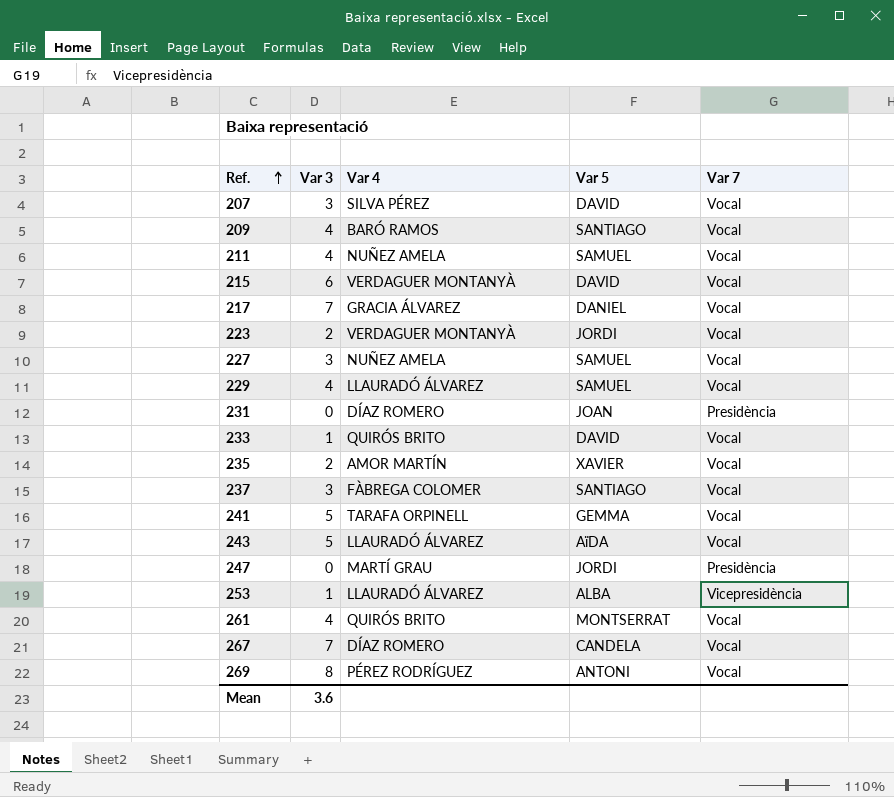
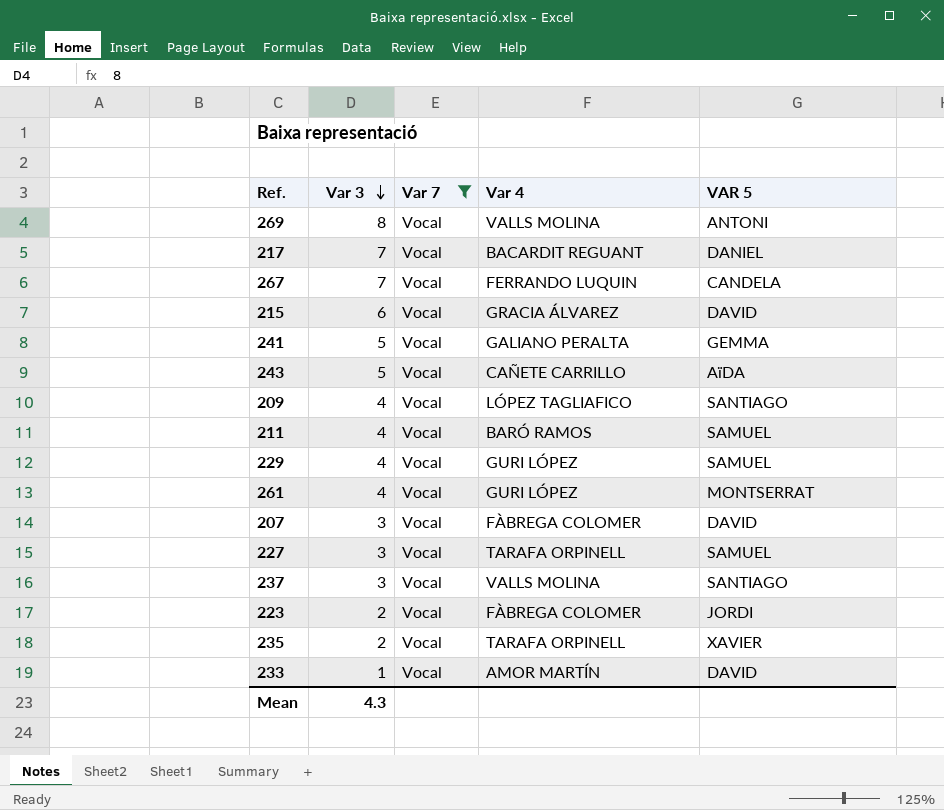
filter: none -> Var 7 = Vocal
row order: Ref. ascending -> Var 3 descending
column Var 7 | position: 5 -> 3
column name: Var 5 -> VAR 5
269 | Var 4: PÉREZ RODRÍGUEZ -> VALLS MOLINA
217 | Var 4: GRACIA ÁLVAREZ -> BACARDIT REGUANT
267 | Var 4: DÍAZ ROMERO -> FERRANDO LUQUIN
215 | Var 4: VERDAGUER MONTANYÀ -> GRACIA ÁLVAREZ
241 | Var 4: TARAFA ORPINELL -> GALIANO PERALTA
243 | Var 4: LLAURADÓ ÁLVAREZ -> CAÑETE CARRILLO
209 | Var 4: BARÓ RAMOS -> LÓPEZ TAGLIAFICO
211 | Var 4: NUÑEZ AMELA -> BARÓ RAMOS
229 | Var 4: LLAURADÓ ÁLVAREZ -> GURI LÓPEZ
261 | Var 4: QUIRÓS BRITO -> GURI LÓPEZ
207 | Var 4: SILVA PÉREZ -> FÀBREGA COLOMER
227 | Var 4: NUÑEZ AMELA -> TARAFA ORPINELL
237 | Var 4: FÀBREGA COLOMER -> VALLS MOLINA
223 | Var 4: VERDAGUER MONTANYÀ -> FÀBREGA COLOMER
235 | Var 4: AMOR MARTÍN -> TARAFA ORPINELL
233 | Var 4: QUIRÓS BRITO -> AMOR MARTÍN
Mean | Var 3: 3.6 -> 4.3

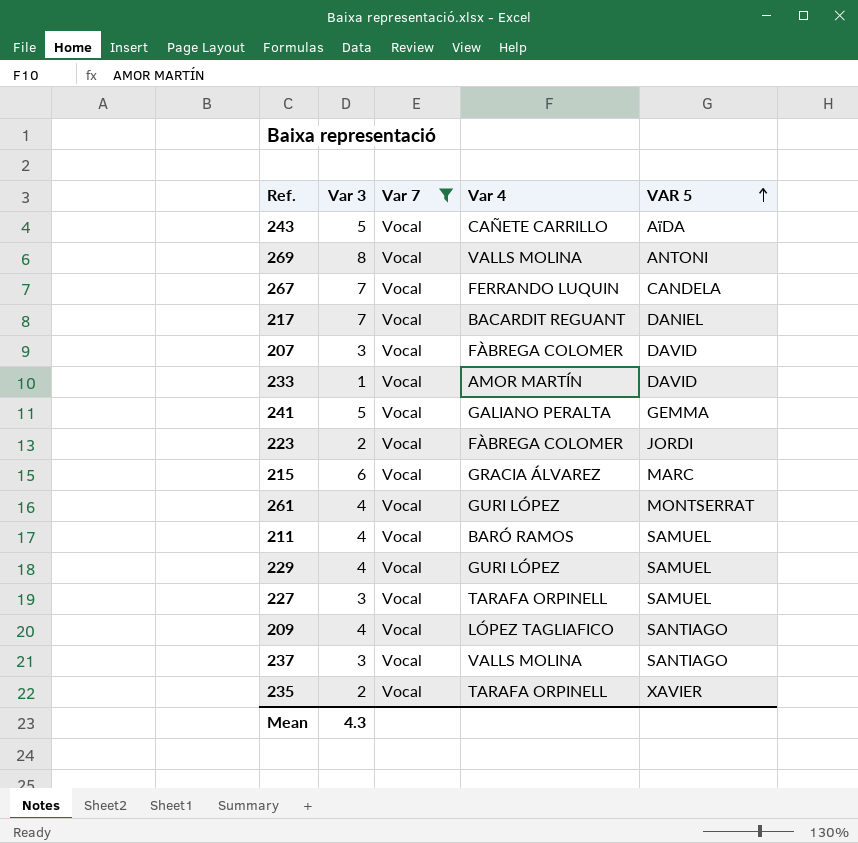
row order: Var 3 descending -> VAR 5 ascending
215 | VAR 5: DAVID -> MARC

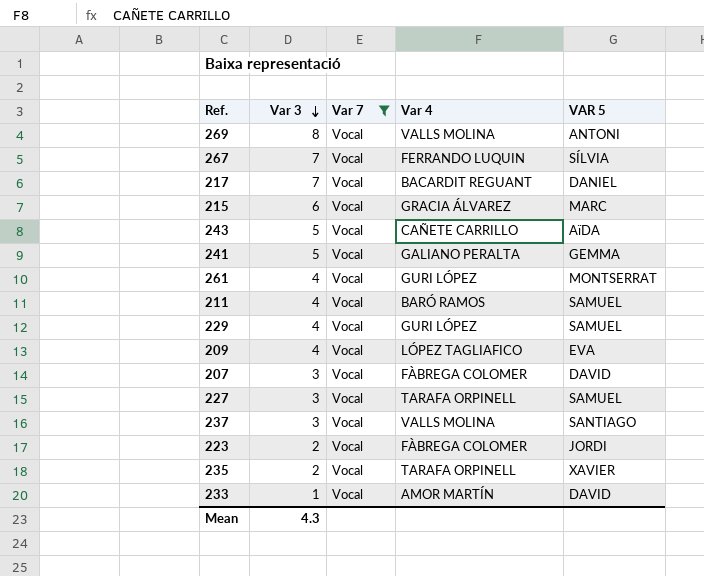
row order: VAR 5 ascending -> Var 3 descending
267 | VAR 5: CANDELA -> SÍLVIA
209 | VAR 5: SANTIAGO -> EVA

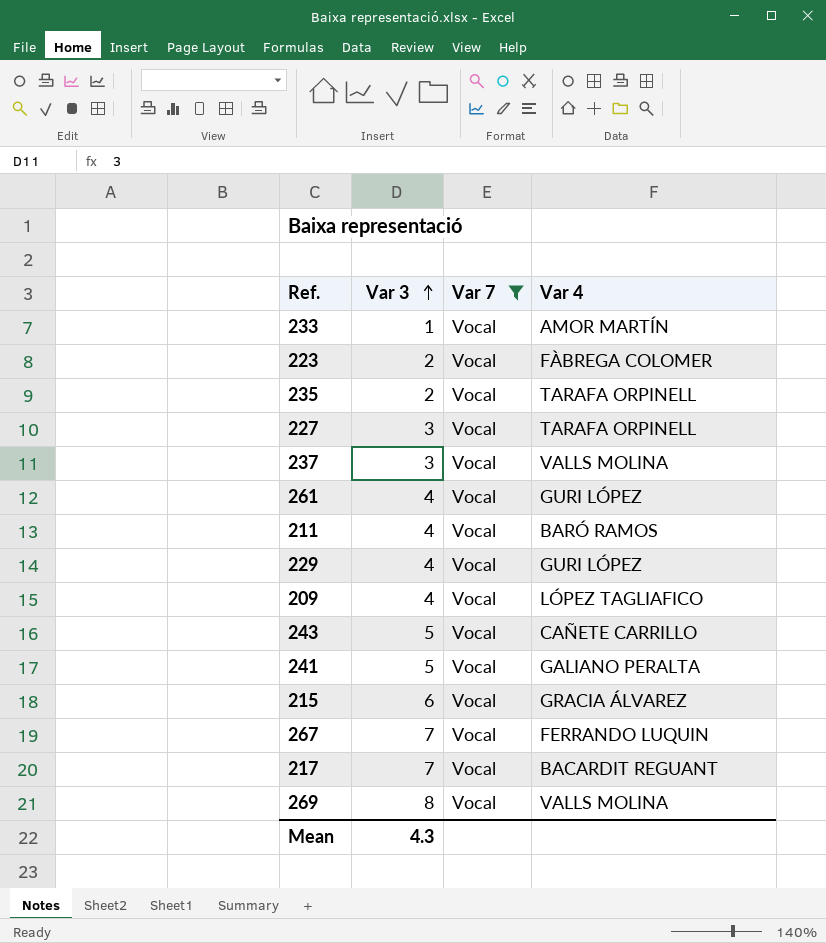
row order: Var 3 descending -> Var 3 ascending
column VAR 5 | position: 5 -> none
row 207: 3 | Vocal | FÀBREGA COLOMER | DAVID -> none

